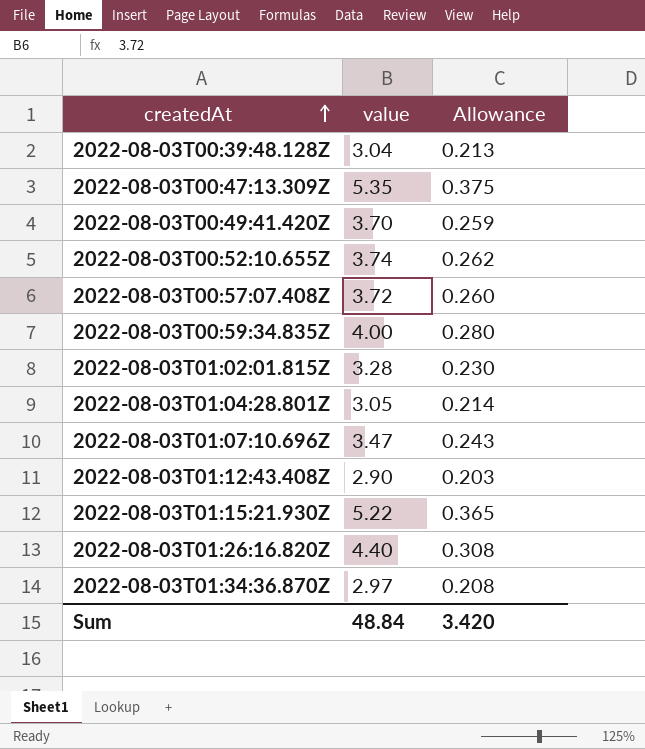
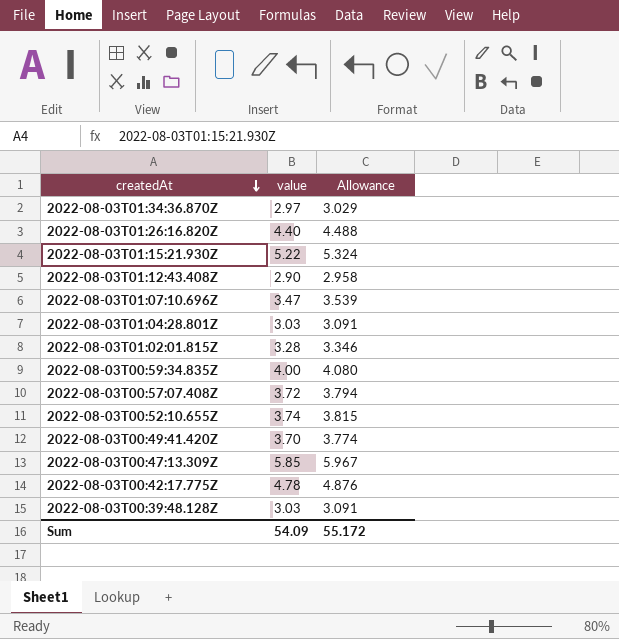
row order: createdAt ascending -> createdAt descending
column Allowance | formula: [value] * 0.07 -> [value] * 1.02
2022-08-03T01:04:28.801Z | value: 3.05 -> 3.03
2022-08-03T00:47:13.309Z | value: 5.35 -> 5.85
row 2022-08-03T00:42:17.775Z: none -> 4.78 | 4.876
2022-08-03T00:39:48.128Z | value: 3.04 -> 3.03
Sum | value: 48.84 -> 54.09
Sum | Allowance: 3.420 -> 55.172

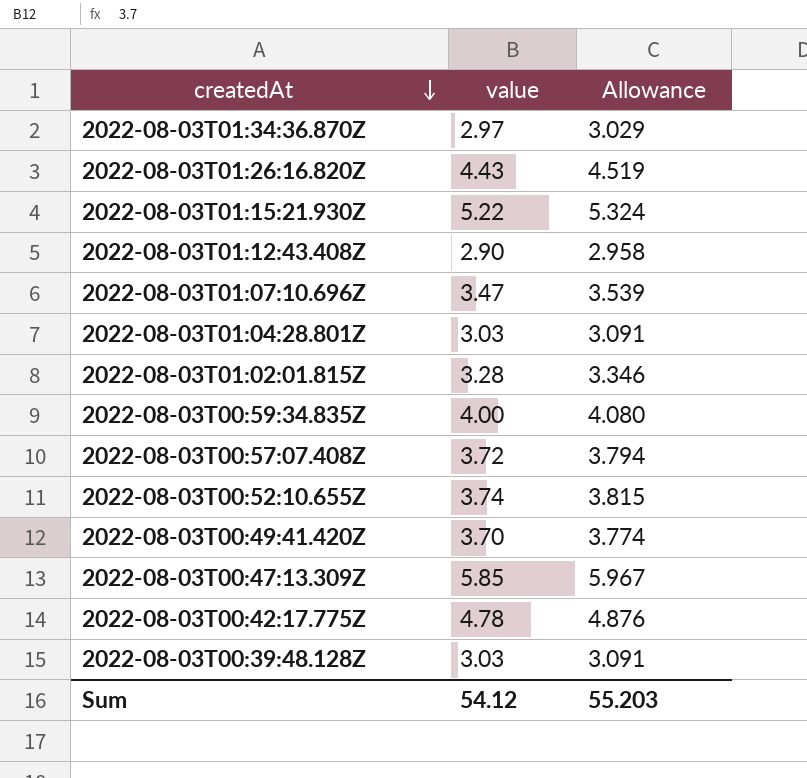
2022-08-03T01:26:16.820Z | value: 4.40 -> 4.43
2022-08-03T01:26:16.820Z | Allowance: 4.488 -> 4.519
Sum | value: 54.09 -> 54.12
Sum | Allowance: 55.172 -> 55.203

